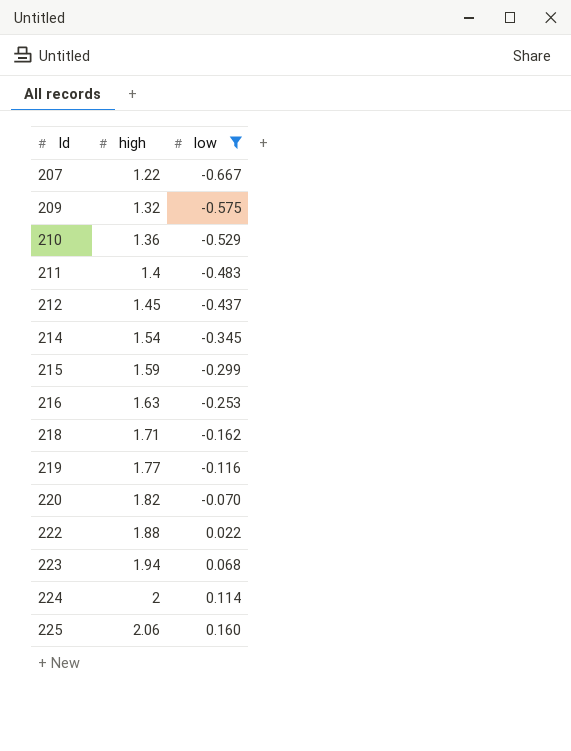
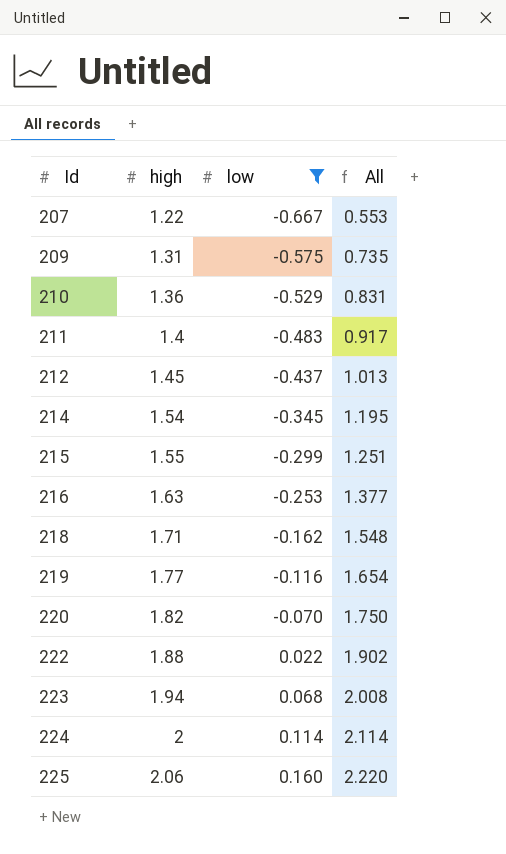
column All | formula: none -> [high] + [low]
209 | high: 1.32 -> 1.31
215 | high: 1.59 -> 1.55

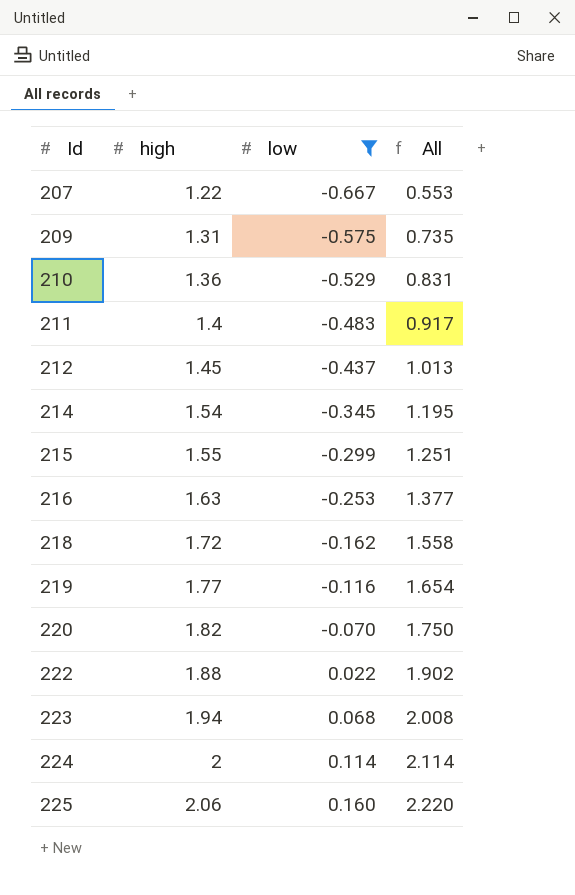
218 | high: 1.71 -> 1.72
218 | All: 1.548 -> 1.558

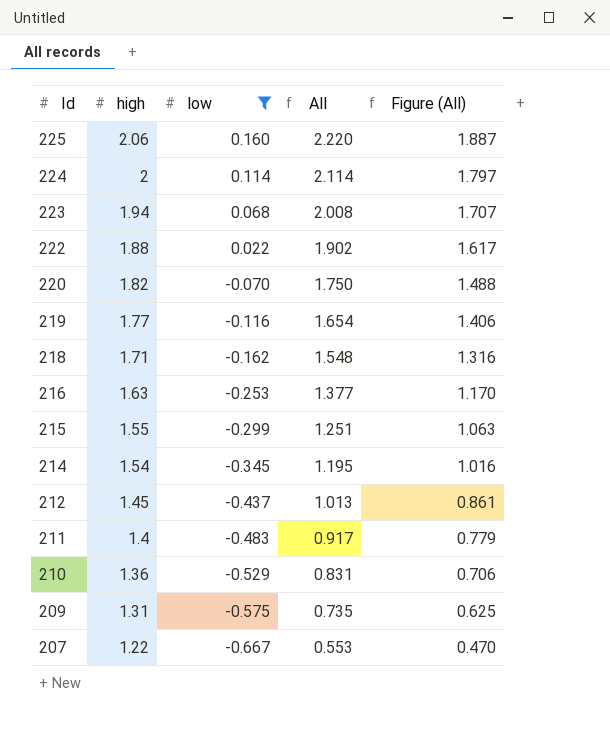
row order: Id ascending -> Id descending
column Figure (All) | formula: none -> [All] * 0.85
218 | high: 1.72 -> 1.71
218 | All: 1.558 -> 1.548

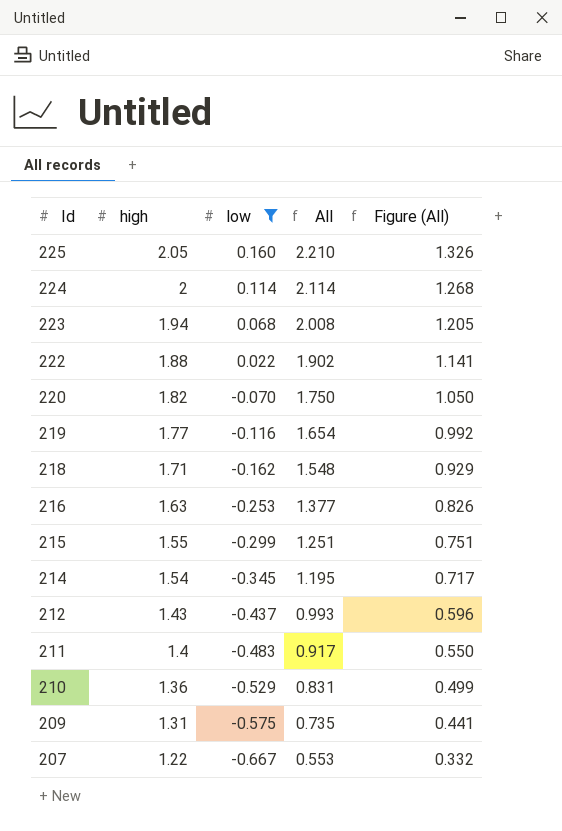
column Figure (All) | formula: [All] * 0.85 -> [All] * 0.6
225 | high: 2.06 -> 2.05
225 | All: 2.220 -> 2.210
212 | high: 1.45 -> 1.43
212 | All: 1.013 -> 0.993

